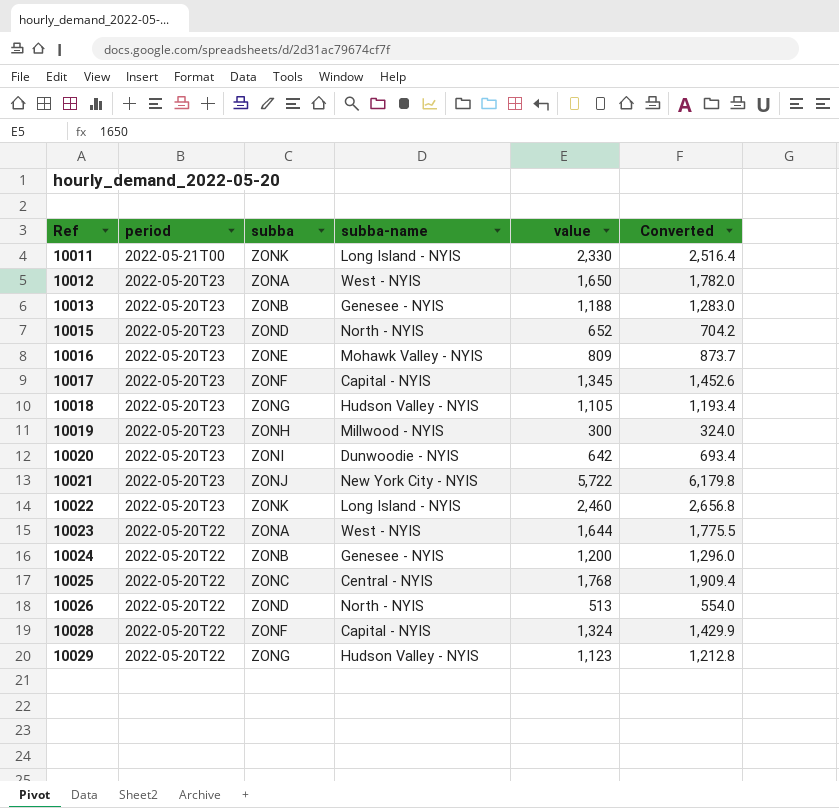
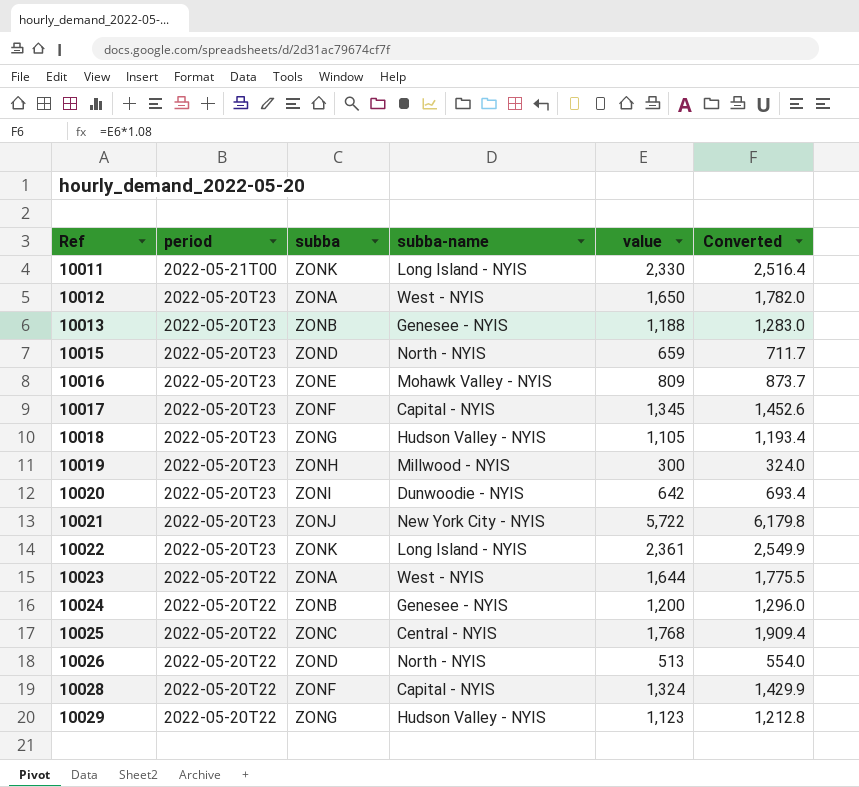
10015 | value: 652 -> 659
10015 | Converted: 704.2 -> 711.7
10022 | value: 2,460 -> 2,361
10022 | Converted: 2,656.8 -> 2,549.9

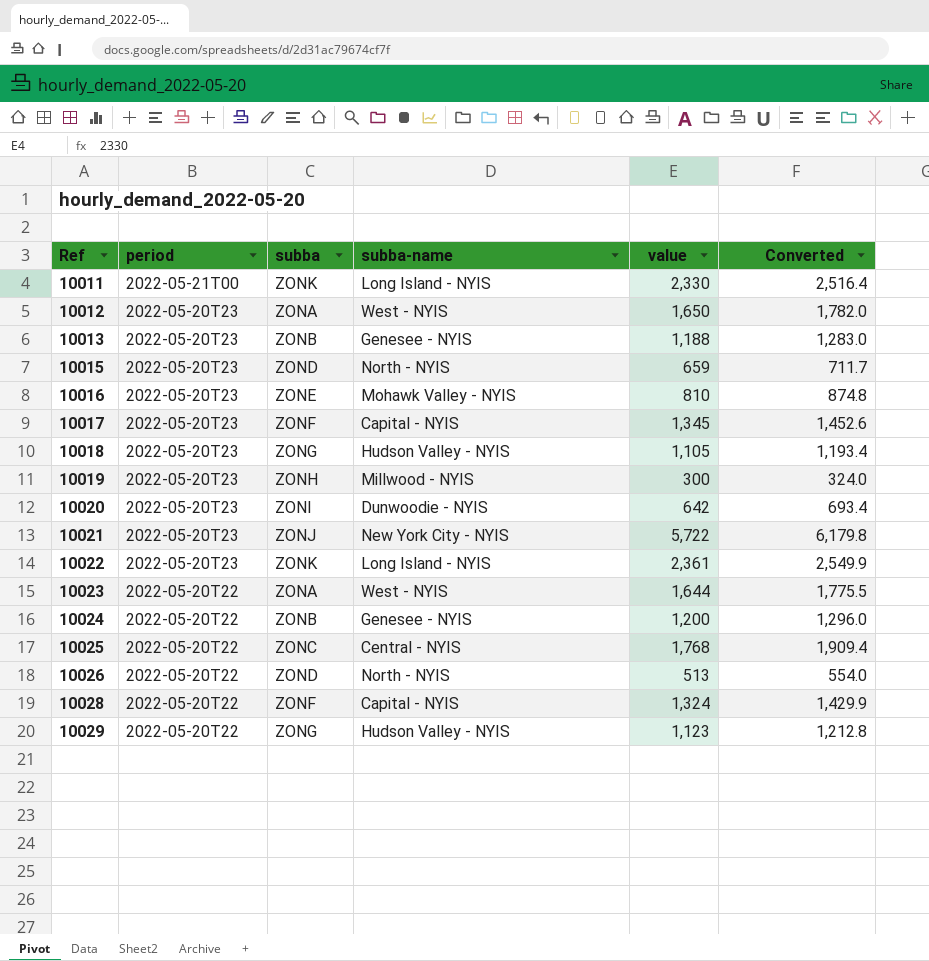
10016 | value: 809 -> 810
10016 | Converted: 873.7 -> 874.8

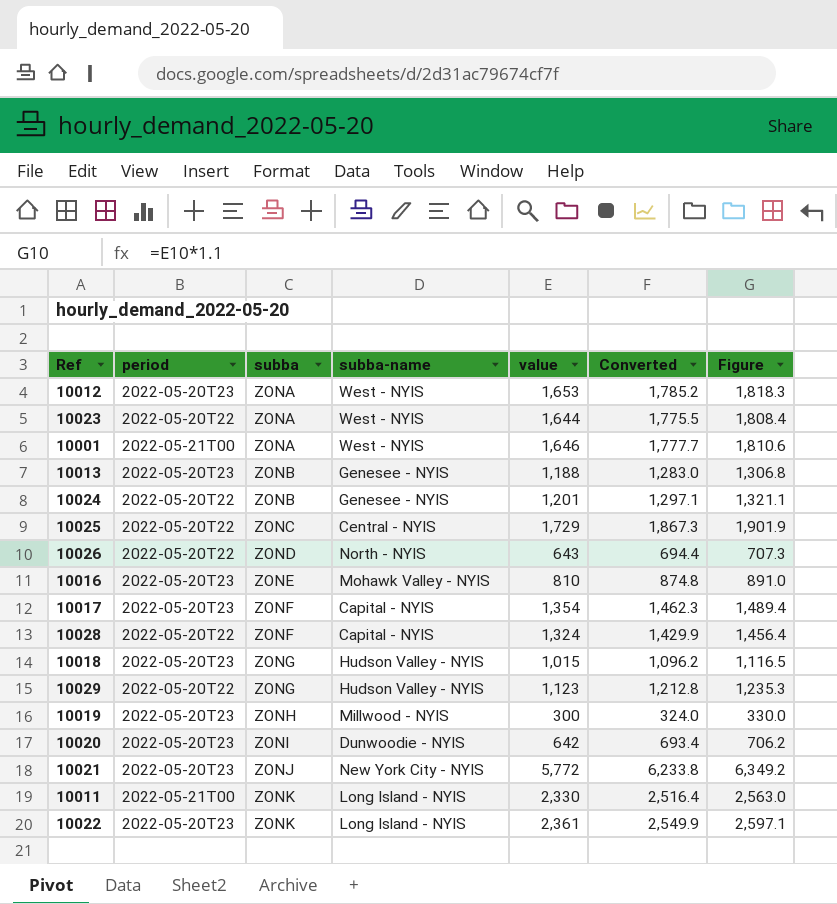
row order: Ref ascending -> subba ascending
column Figure | formula: none -> [value] * 1.1
row 10015: 2022-05-20T23 | ZOND | North - NYIS | 659 | 711.7 -> none
10012 | value: 1,650 -> 1,653
10012 | Converted: 1,782.0 -> 1,785.2
row 10001: none -> 2022-05-21T00 | ZONA | West - NYIS | 1,646 | 1,777.7 | 1,810.6
10024 | value: 1,200 -> 1,201
10024 | Converted: 1,296.0 -> 1,297.1
10025 | value: 1,768 -> 1,729
10025 | Converted: 1,909.4 -> 1,867.3
10026 | value: 513 -> 643
10026 | Converted: 554.0 -> 694.4
10017 | value: 1,345 -> 1,354
10017 | Converted: 1,452.6 -> 1,462.3
10018 | value: 1,105 -> 1,015
10018 | Converted: 1,193.4 -> 1,096.2
10021 | value: 5,722 -> 5,772
10021 | Converted: 6,179.8 -> 6,233.8

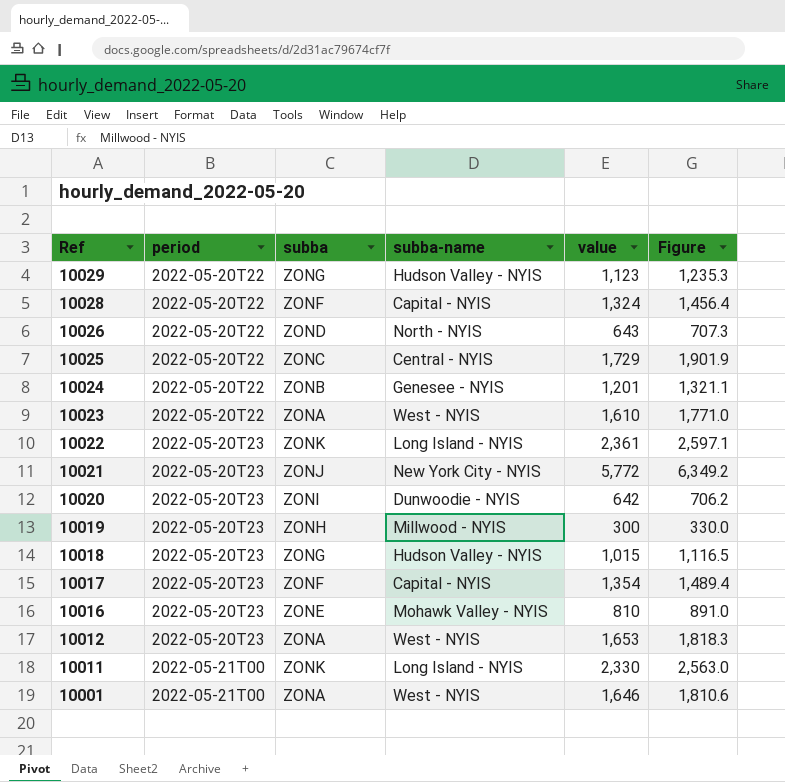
row order: subba ascending -> Ref descending
column Converted | formula: [value] * 1.08 -> none
row 10013: 2022-05-20T23 | ZONB | Genesee - NYIS | 1,188 | 1,283.0 | 1,306.8 -> none
10023 | value: 1,644 -> 1,610
10023 | Figure: 1,808.4 -> 1,771.0

